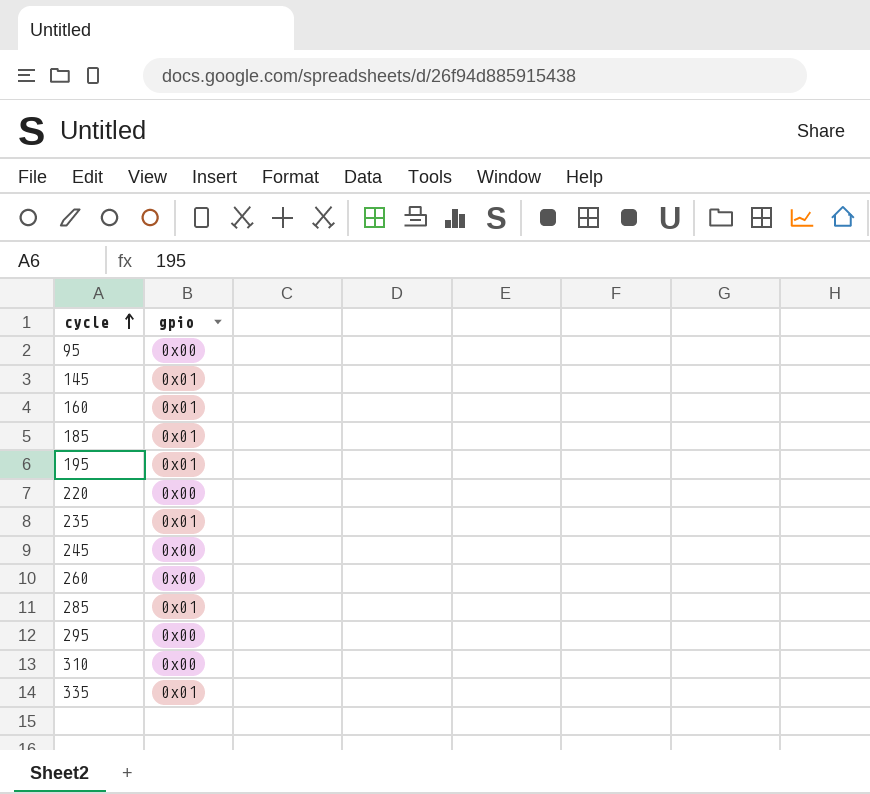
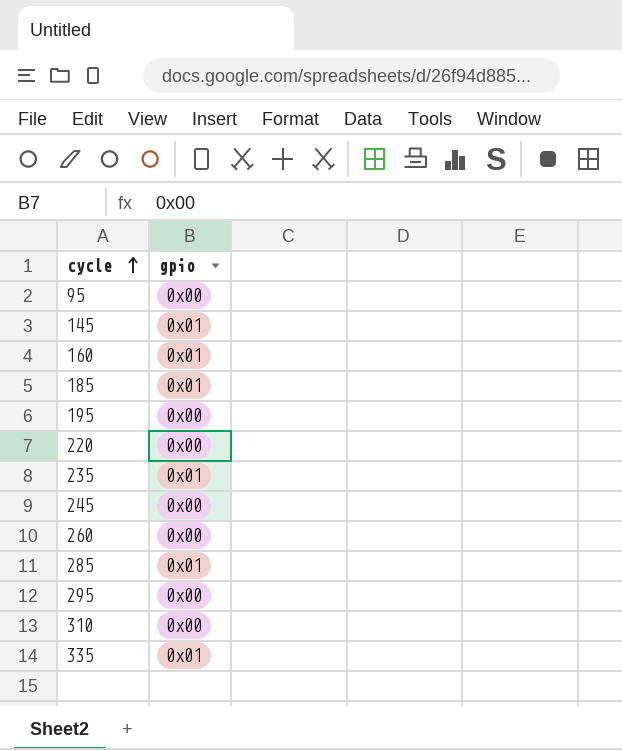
195 | gpio: 0x01 -> 0x00

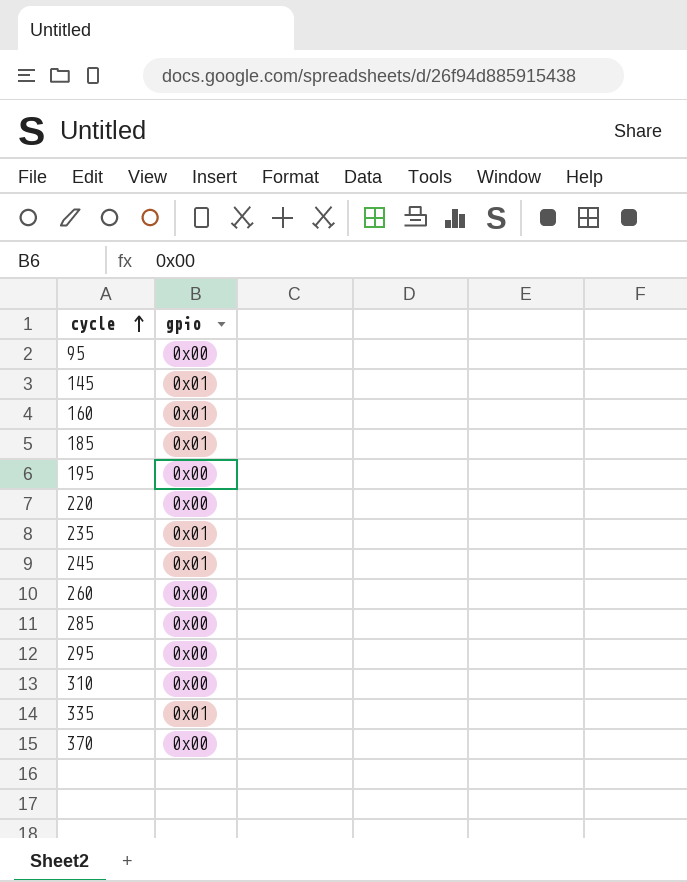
245 | gpio: 0x00 -> 0x01
285 | gpio: 0x01 -> 0x00
row 370: none -> 0x00

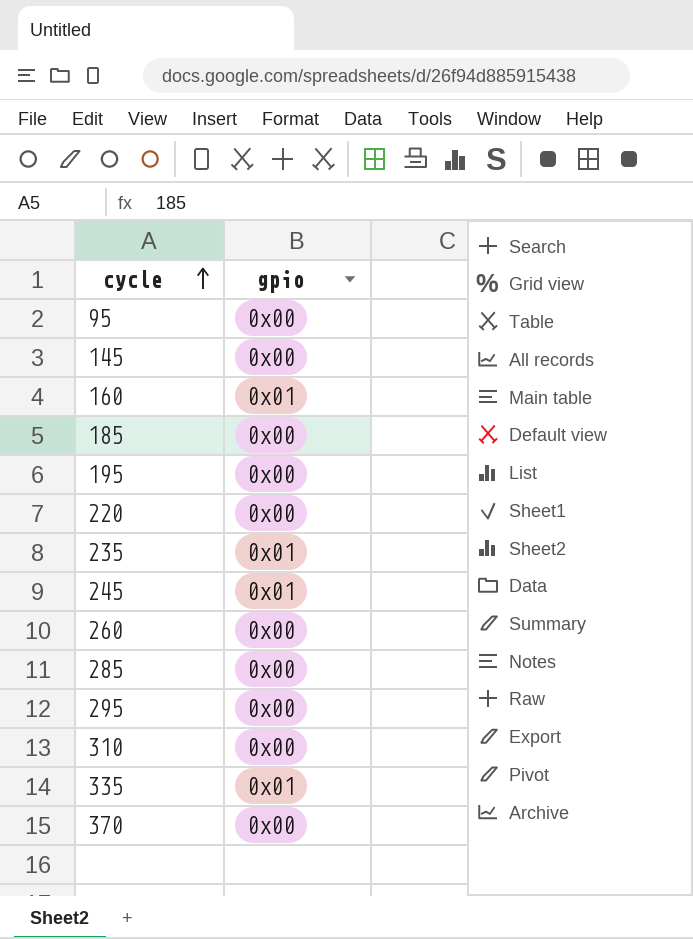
145 | gpio: 0x01 -> 0x00
185 | gpio: 0x01 -> 0x00

